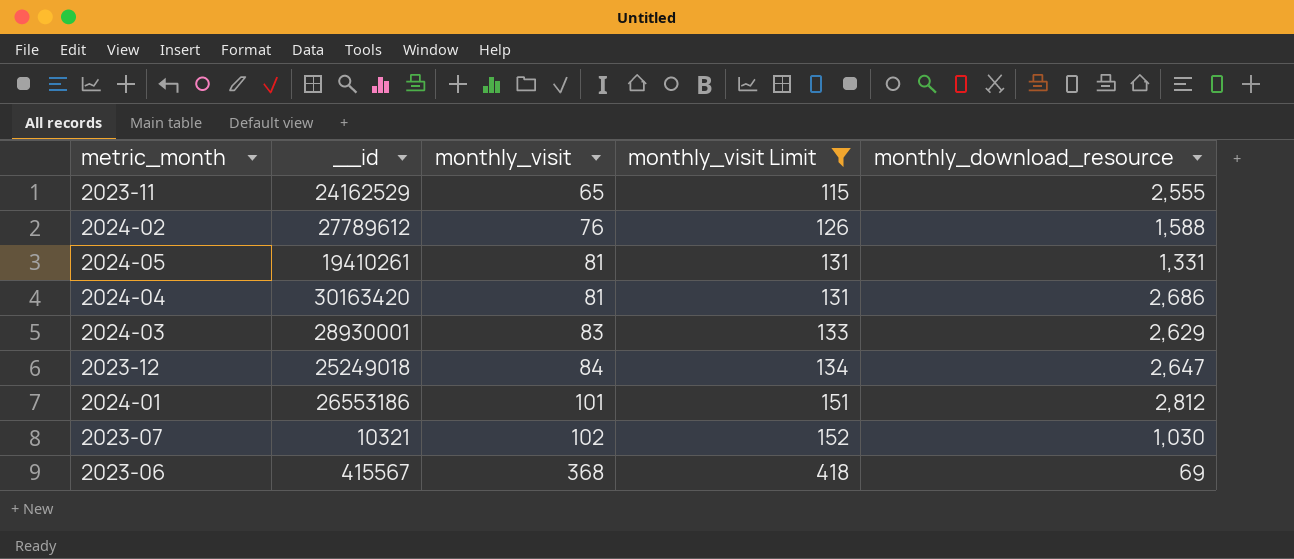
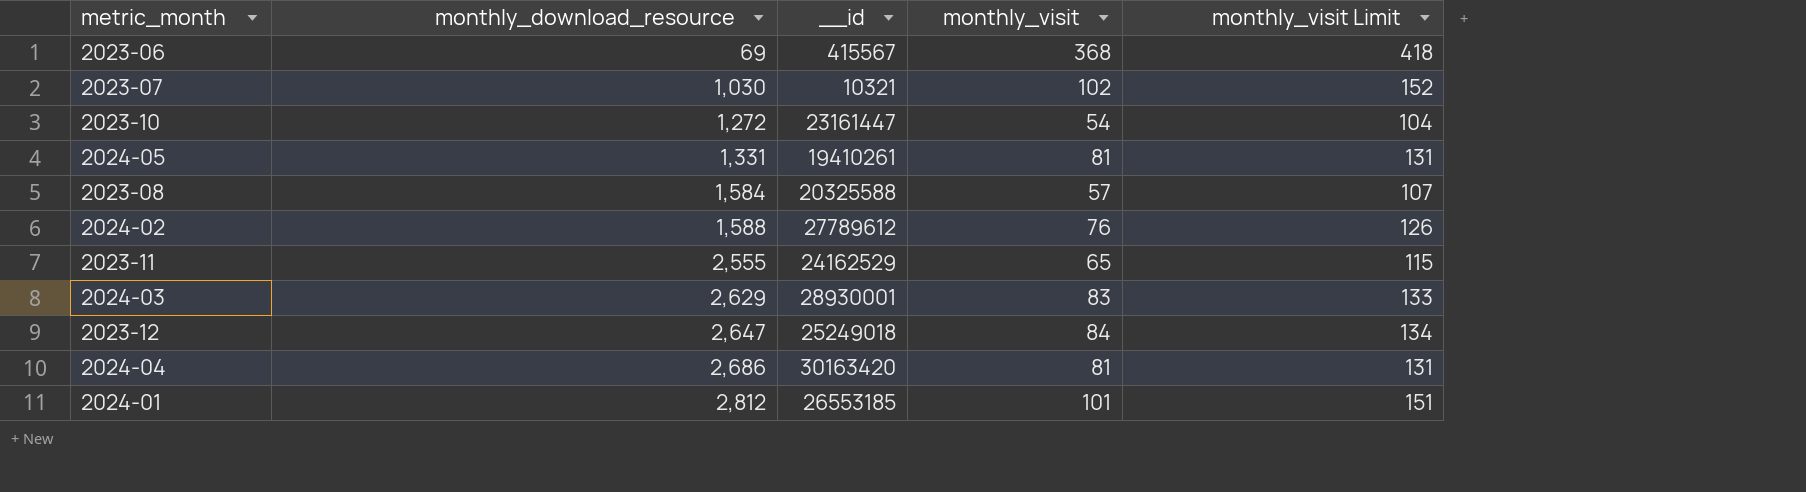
filter: monthly_visit Limit >= 115 -> none
row order: monthly_visit ascending -> monthly_download_resource ascending
column monthly_download_resource | position: 5 -> 2
2024-01 | __id: 26553186 -> 26553185

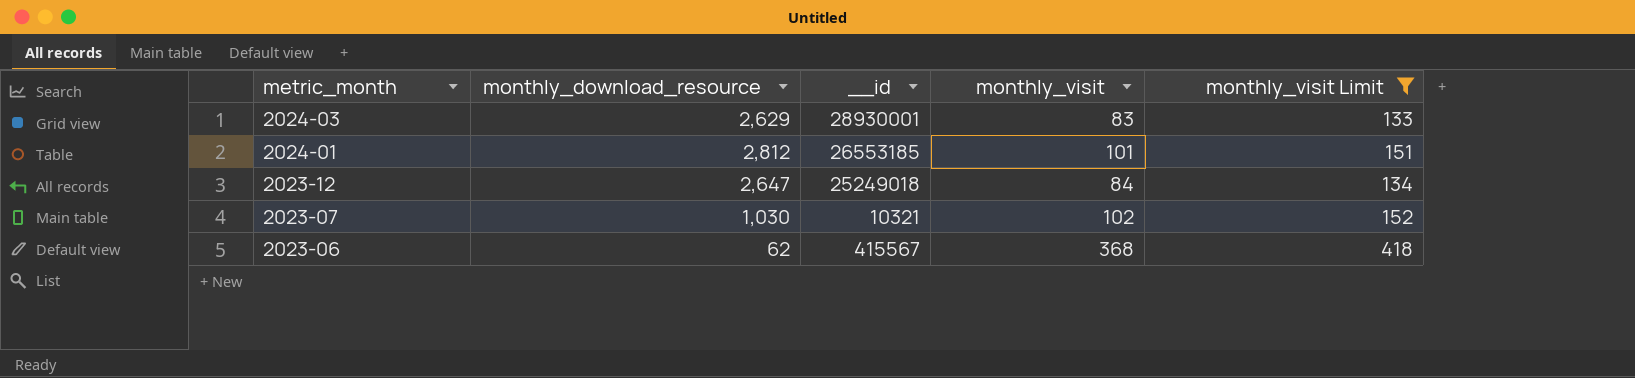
filter: none -> monthly_visit Limit >= 133
row order: monthly_download_resource ascending -> metric_month descending
2023-06 | monthly_download_resource: 69 -> 62

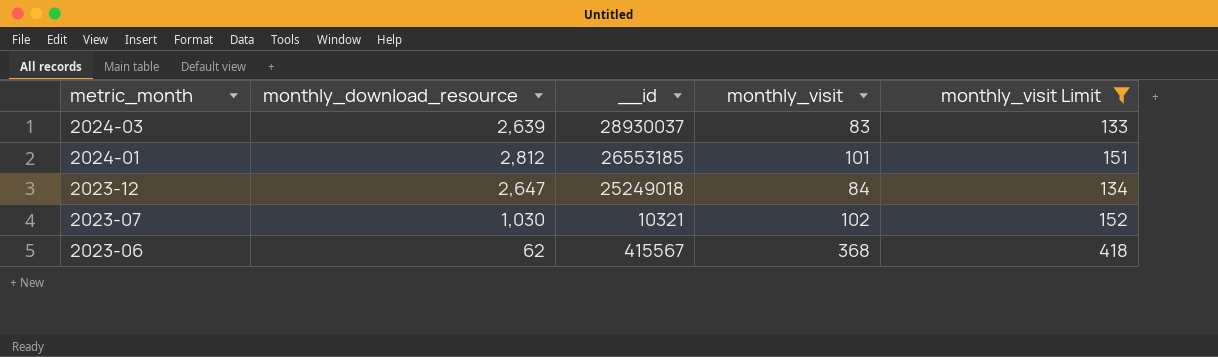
2024-03 | monthly_download_resource: 2,629 -> 2,639
2024-03 | __id: 28930001 -> 28930037

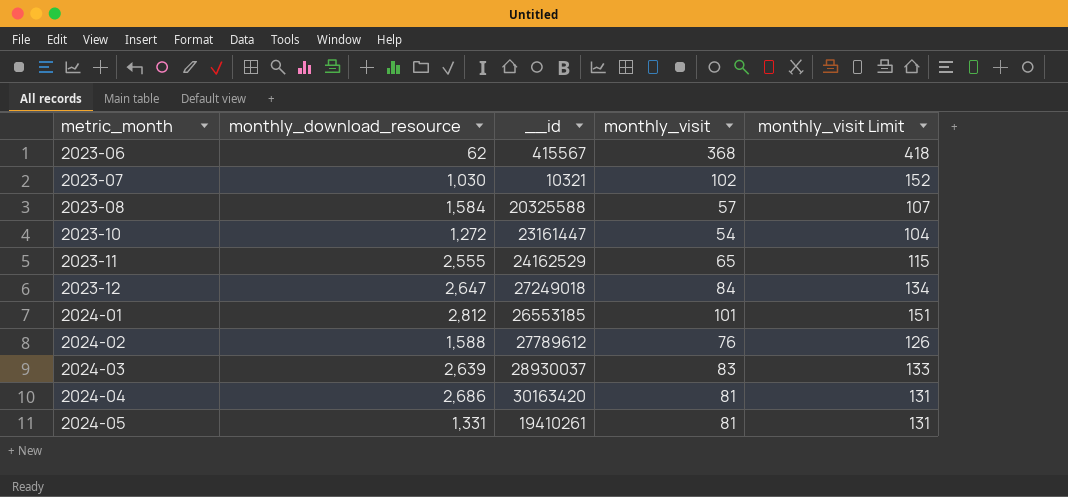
filter: monthly_visit Limit >= 133 -> none
row order: metric_month descending -> metric_month ascending
2023-12 | __id: 25249018 -> 27249018

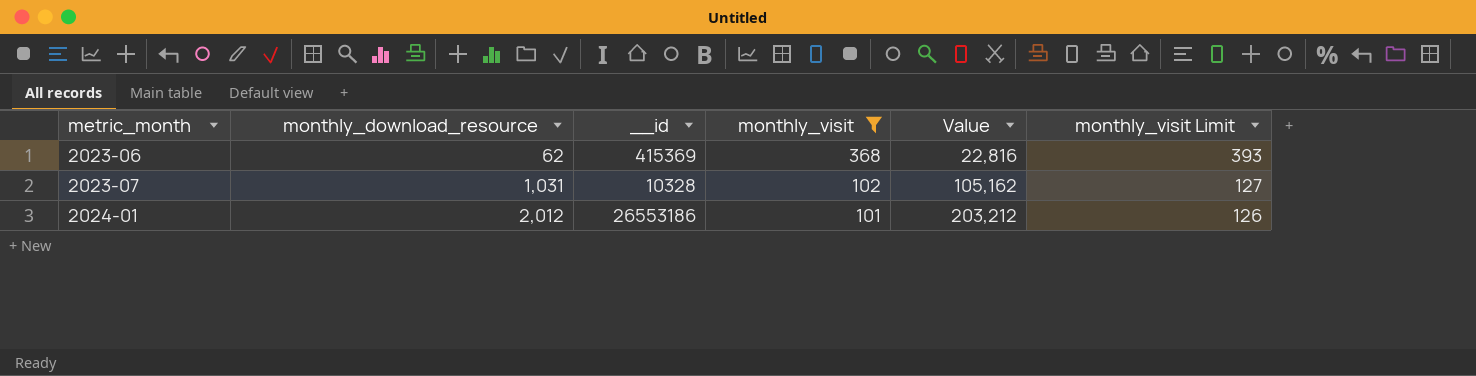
filter: none -> monthly_visit >= 101
column Value | formula: none -> [monthly_download_resource] * [monthly_visit]
column monthly_visit Limit | formula: [monthly_visit] + 50 -> [monthly_visit] + 25
2023-06 | __id: 415567 -> 415369
2023-07 | monthly_download_resource: 1,030 -> 1,031
2023-07 | __id: 10321 -> 10328
2024-01 | monthly_download_resource: 2,812 -> 2,012
2024-01 | __id: 26553185 -> 26553186

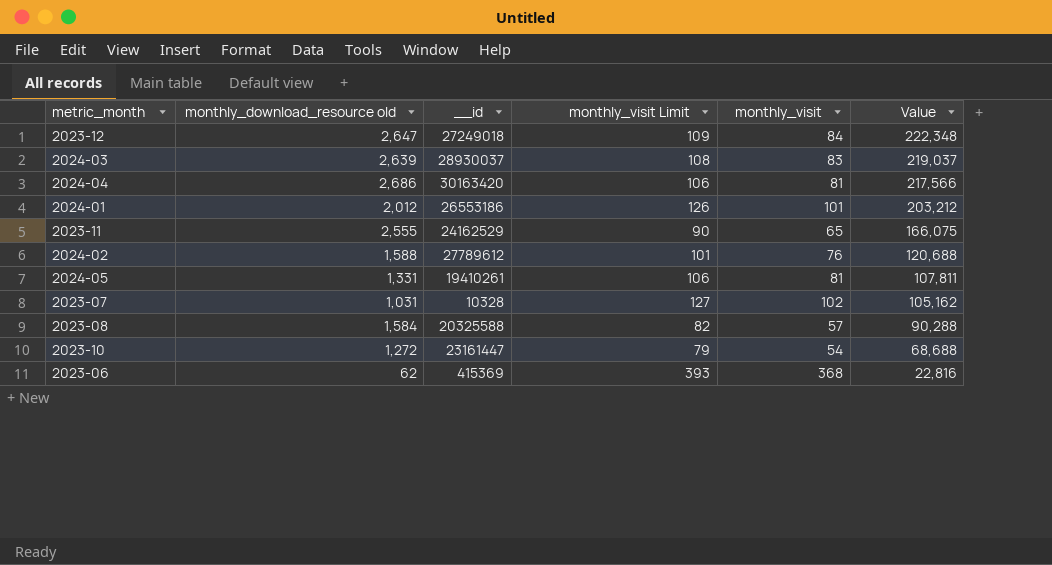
filter: monthly_visit >= 101 -> none
row order: metric_month ascending -> Value descending
column name: monthly_download_resource -> monthly_download_resource old
column monthly_visit Limit | position: 6 -> 4

